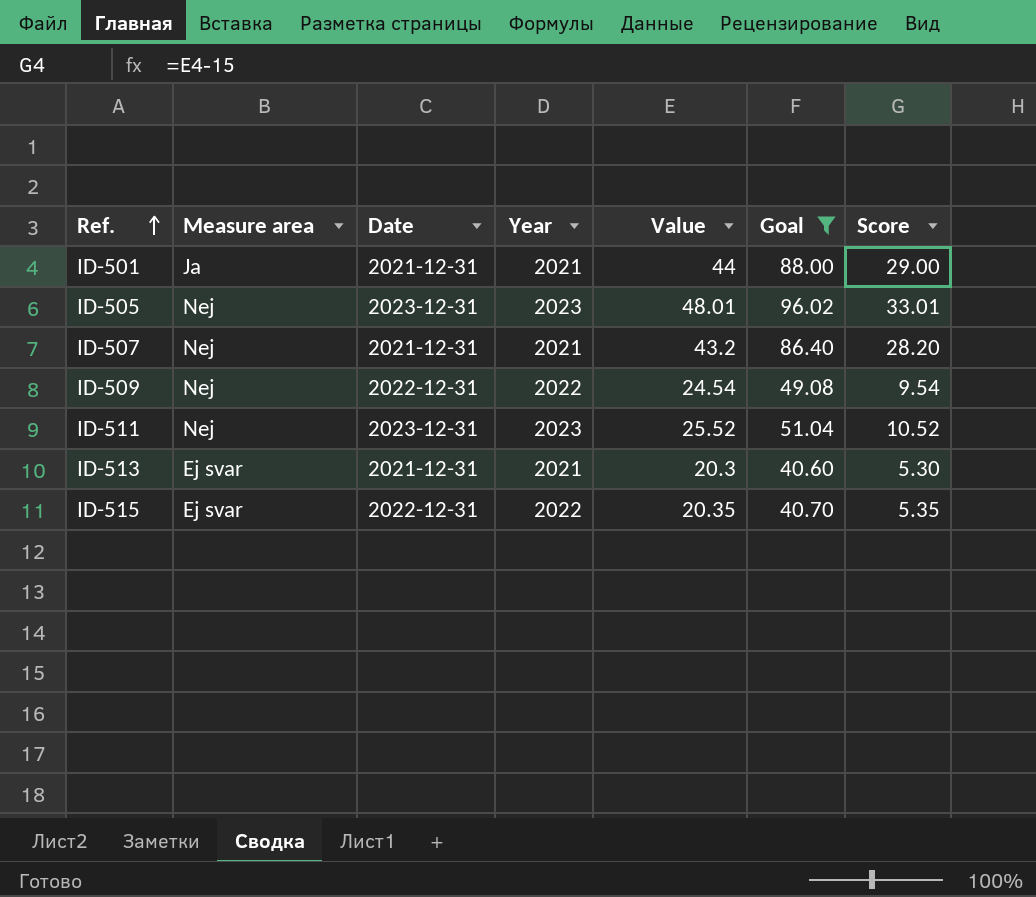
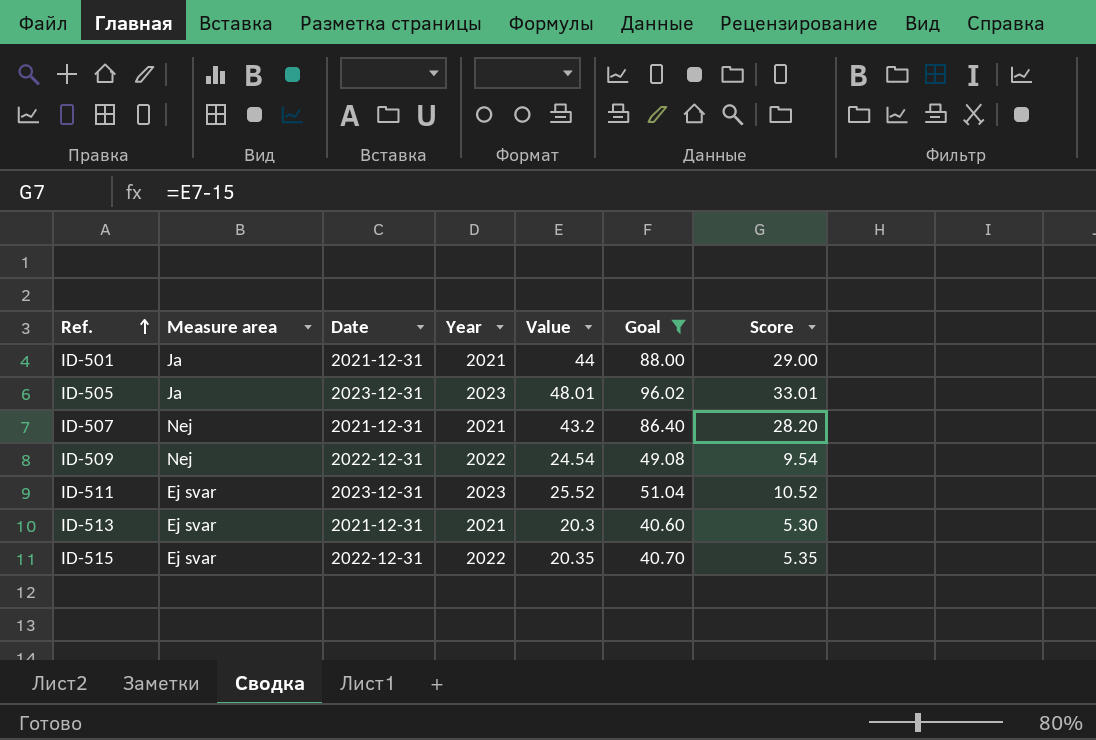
ID-505 | Measure area: Nej -> Ja
ID-511 | Measure area: Nej -> Ej svar

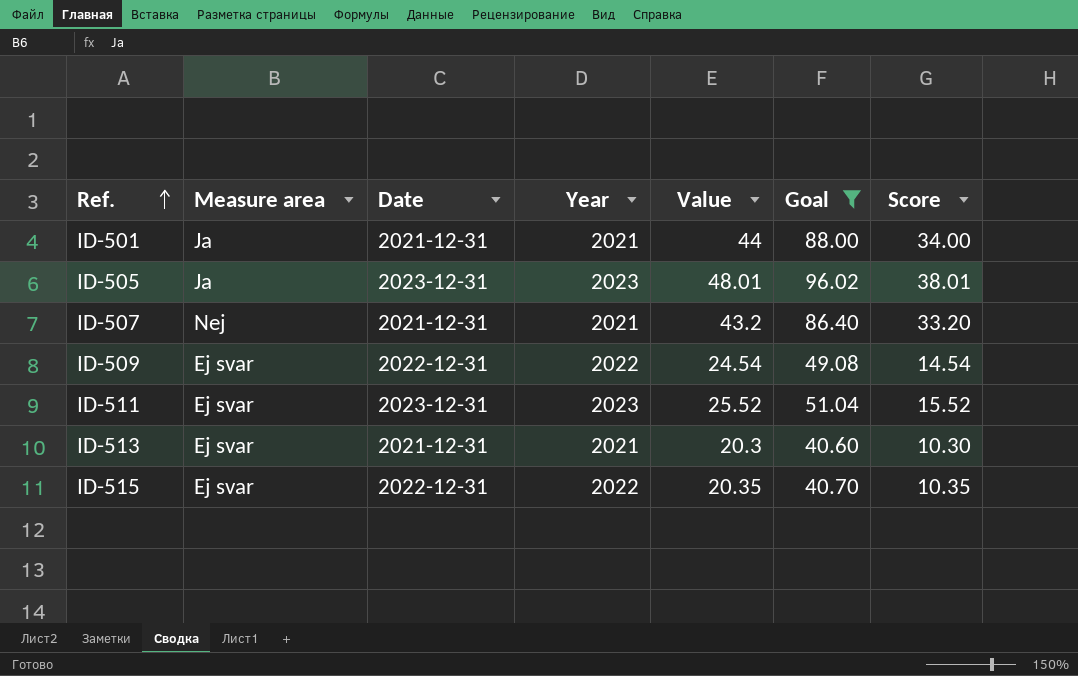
column Score | formula: [Value] - 15 -> [Value] - 10
ID-509 | Measure area: Nej -> Ej svar

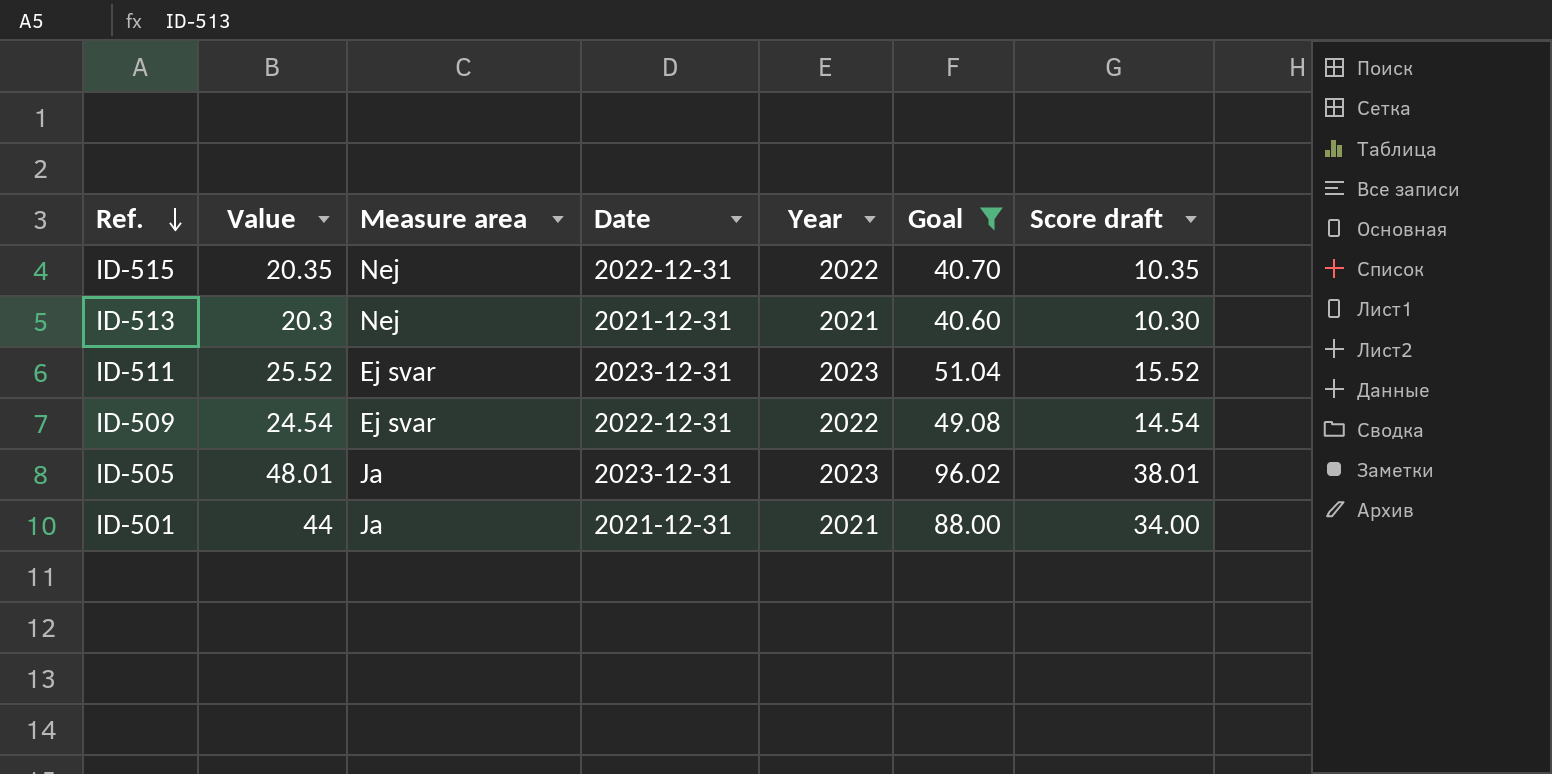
row order: Ref. ascending -> Ref. descending
column Value | position: 5 -> 2
column name: Score -> Score draft
row ID-507: Nej | 2021-12-31 | 2021 | 43.2 | 86.40 | 33.20 -> none
ID-515 | Measure area: Ej svar -> Nej
ID-513 | Measure area: Ej svar -> Nej

